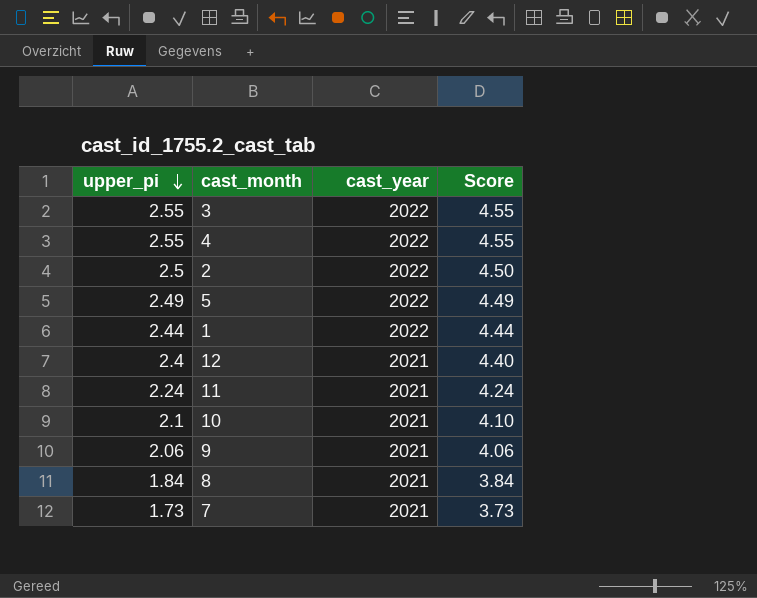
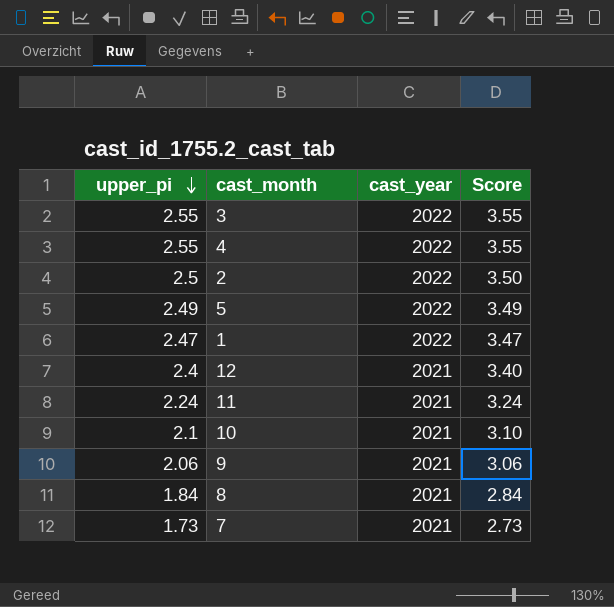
column Score | formula: [upper_pi] + 2 -> [upper_pi] + 1
1 | upper_pi: 2.44 -> 2.47

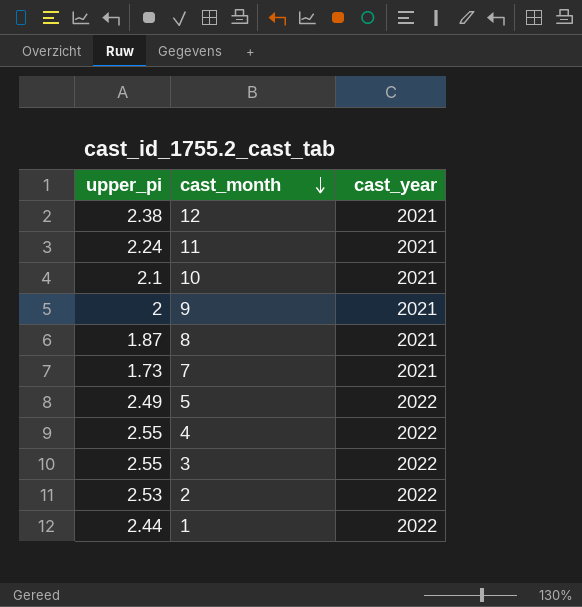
row order: upper_pi descending -> cast_month descending
column Score | formula: [upper_pi] + 1 -> none
12 | upper_pi: 2.4 -> 2.38
9 | upper_pi: 2.06 -> 2
8 | upper_pi: 1.84 -> 1.87
2 | upper_pi: 2.5 -> 2.53
1 | upper_pi: 2.47 -> 2.44

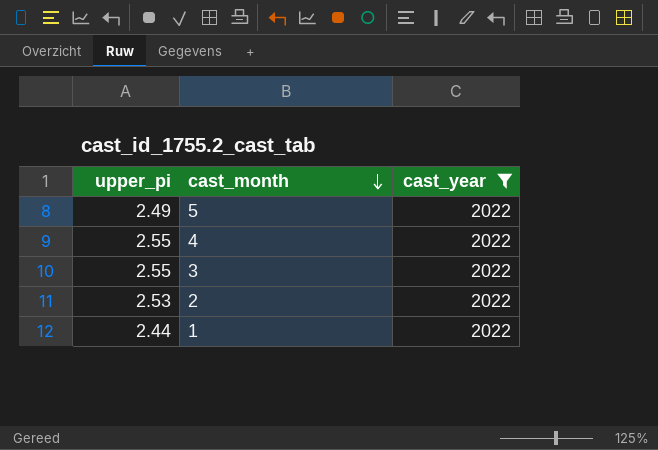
filter: none -> cast_year = 2022

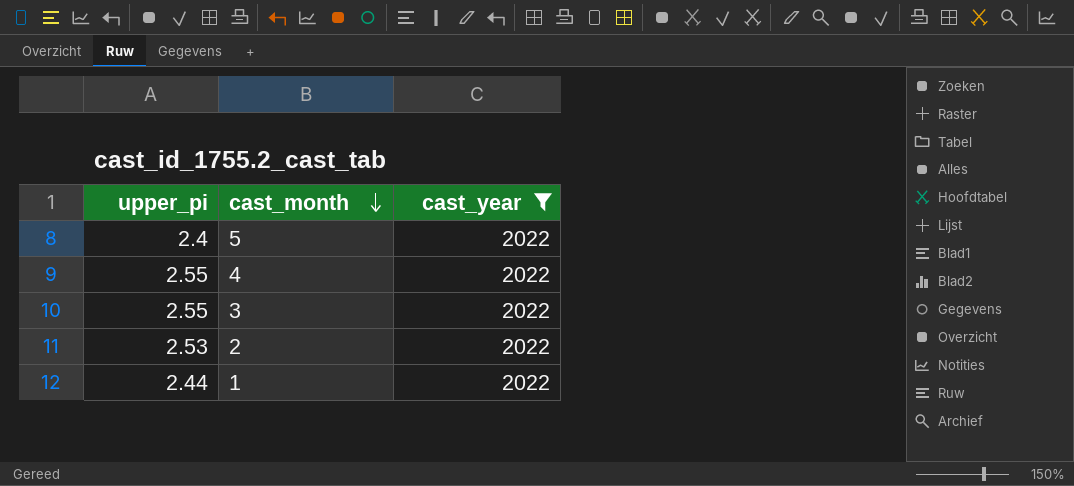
5 | upper_pi: 2.49 -> 2.4

